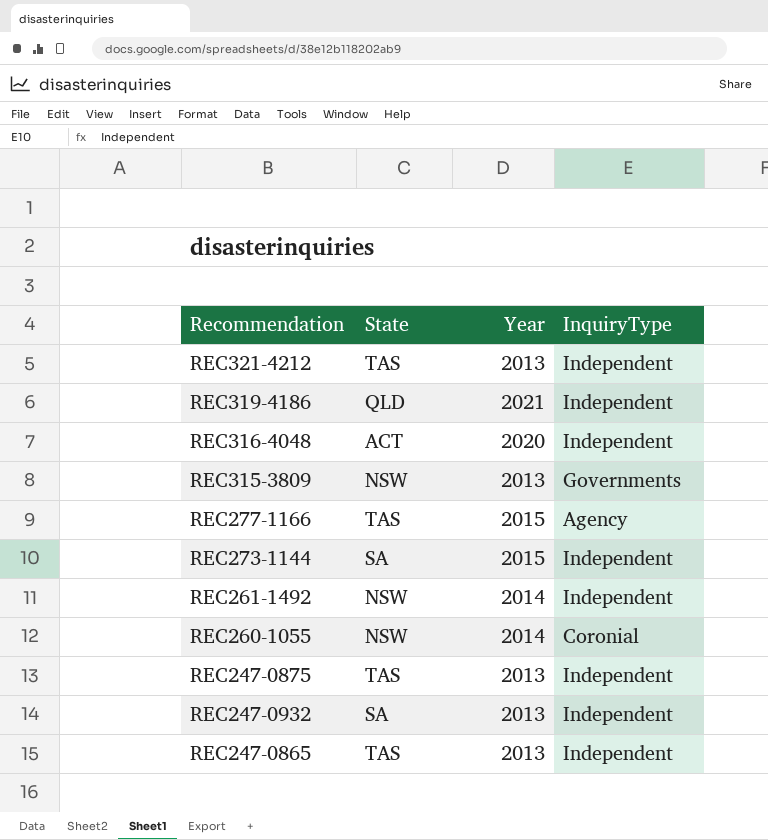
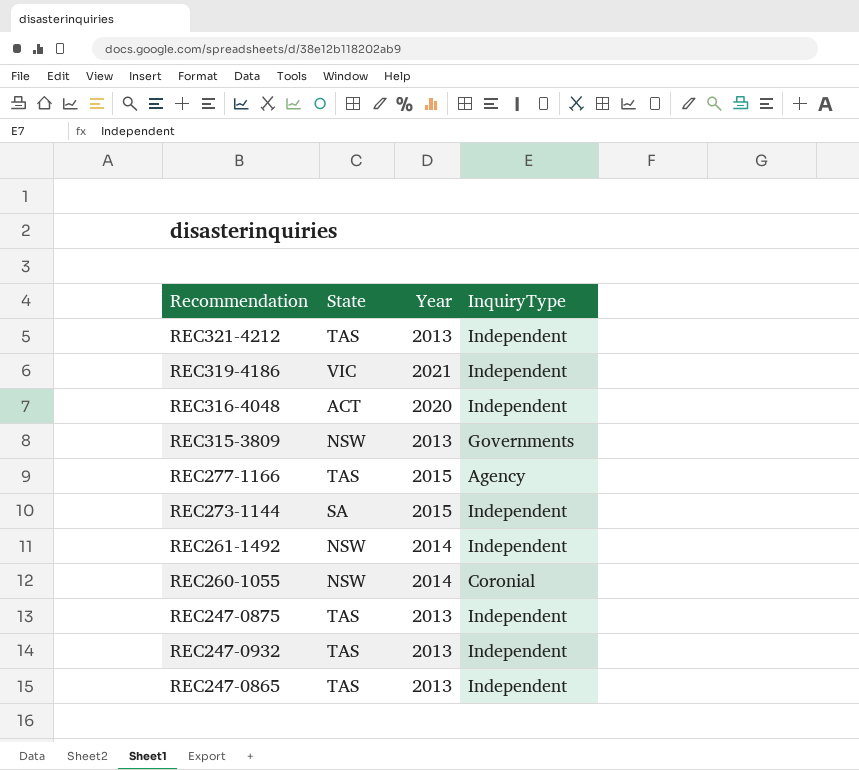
REC319-4186 | State: QLD -> VIC
REC247-0932 | State: SA -> TAS

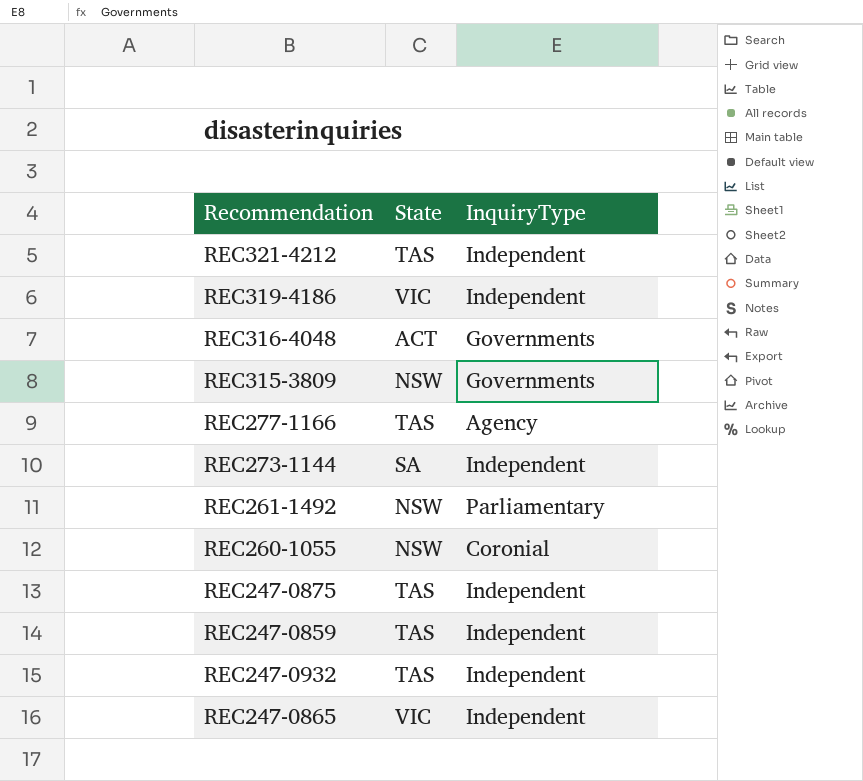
column Year | position: 3 -> none
REC316-4048 | InquiryType: Independent -> Governments
REC261-1492 | InquiryType: Independent -> Parliamentary
row REC247-0859: none -> TAS | Independent
REC247-0865 | State: TAS -> VIC

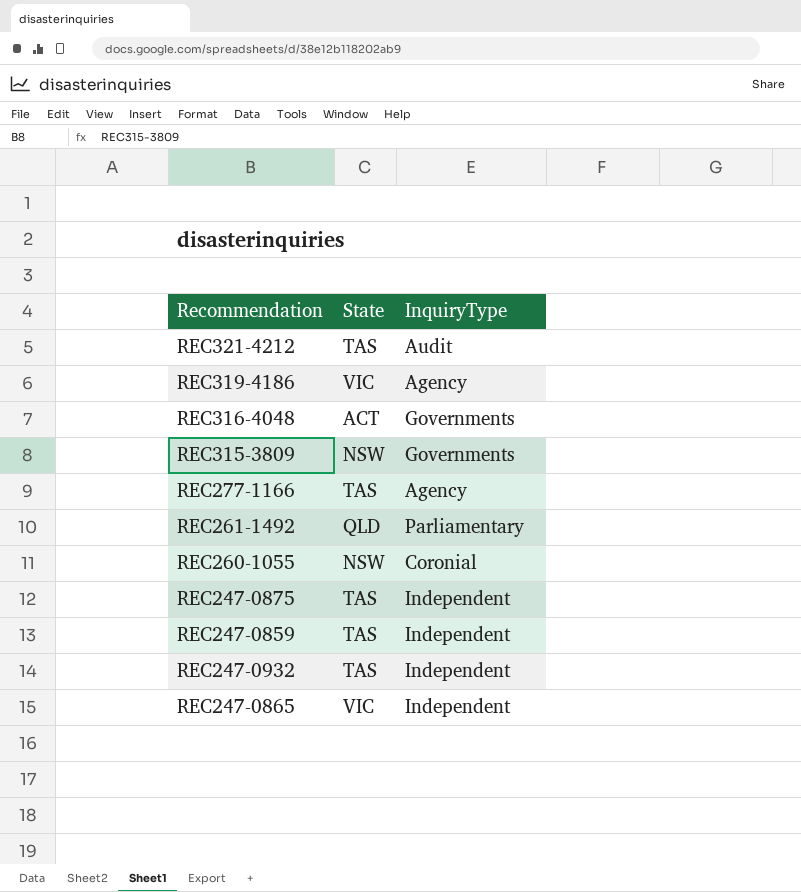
row REC273-1144: SA | Independent -> none
REC321-4212 | InquiryType: Independent -> Audit
REC319-4186 | InquiryType: Independent -> Agency
REC261-1492 | State: NSW -> QLD

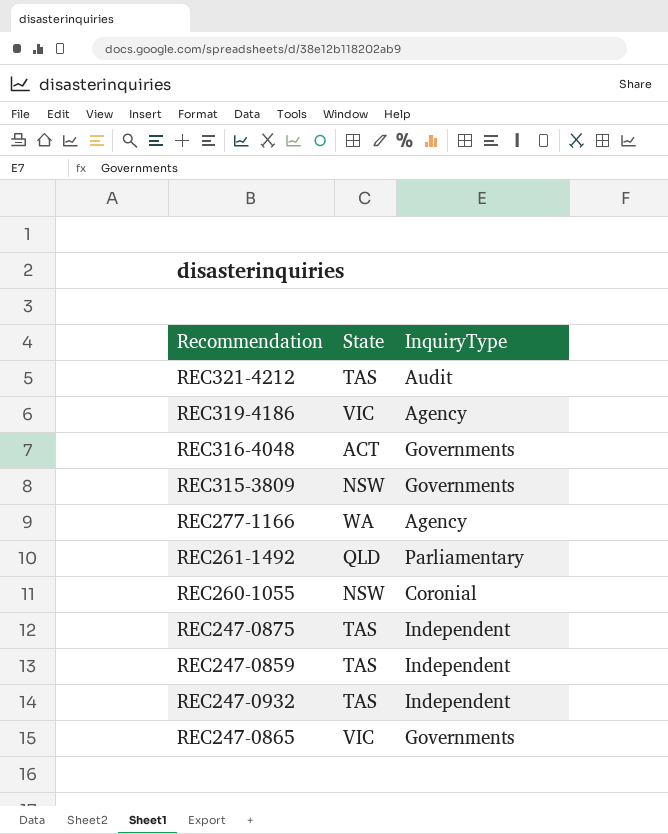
REC277-1166 | State: TAS -> WA
REC247-0865 | InquiryType: Independent -> Governments

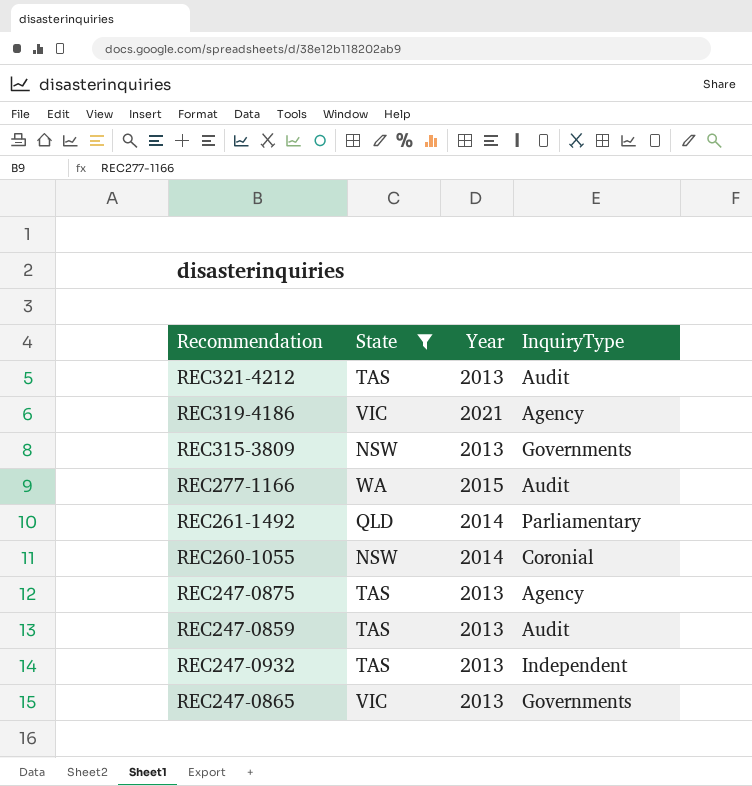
filter: none -> State != ACT
column Year | position: none -> 3
REC277-1166 | InquiryType: Agency -> Audit
REC247-0875 | InquiryType: Independent -> Agency
REC247-0859 | InquiryType: Independent -> Audit

